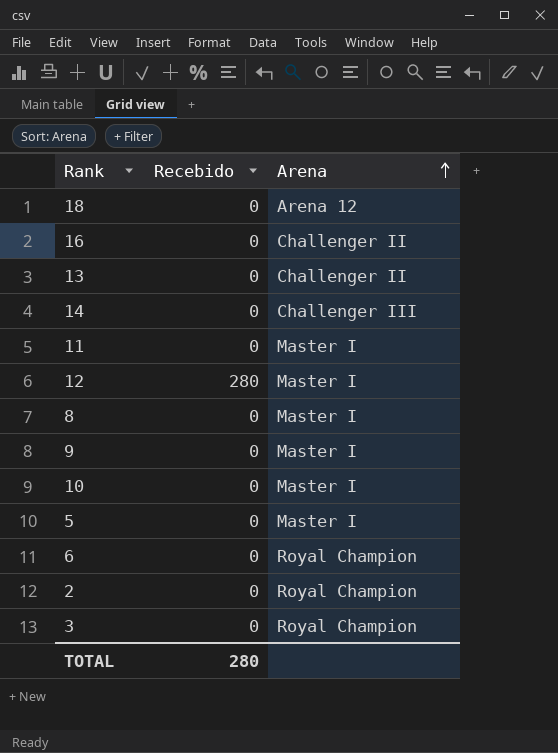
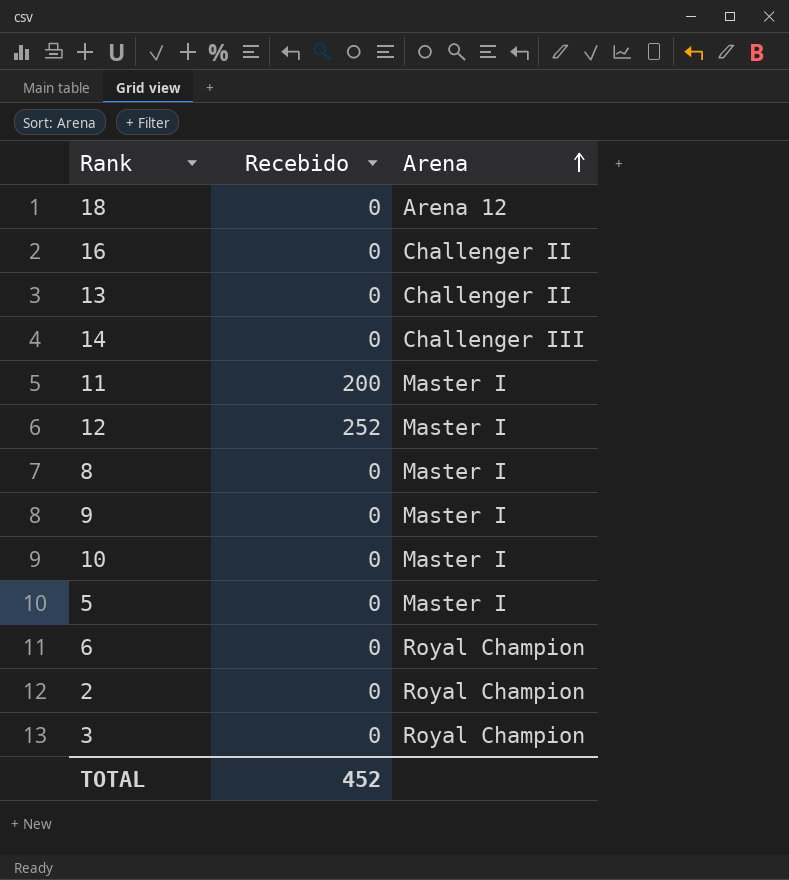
11 | Recebido: 0 -> 200
12 | Recebido: 280 -> 252
TOTAL | Recebido: 280 -> 452

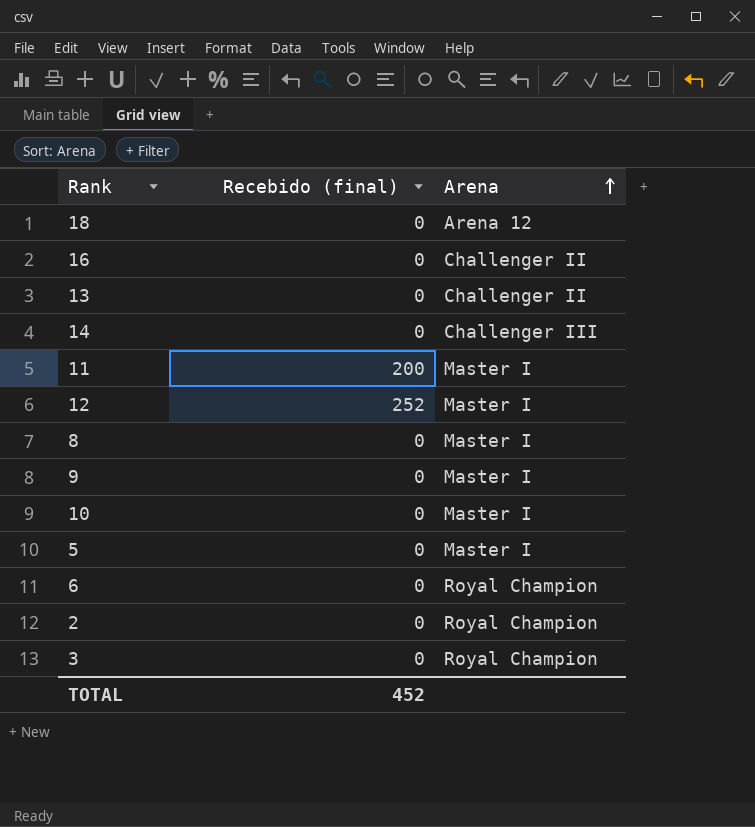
column name: Recebido -> Recebido (final)

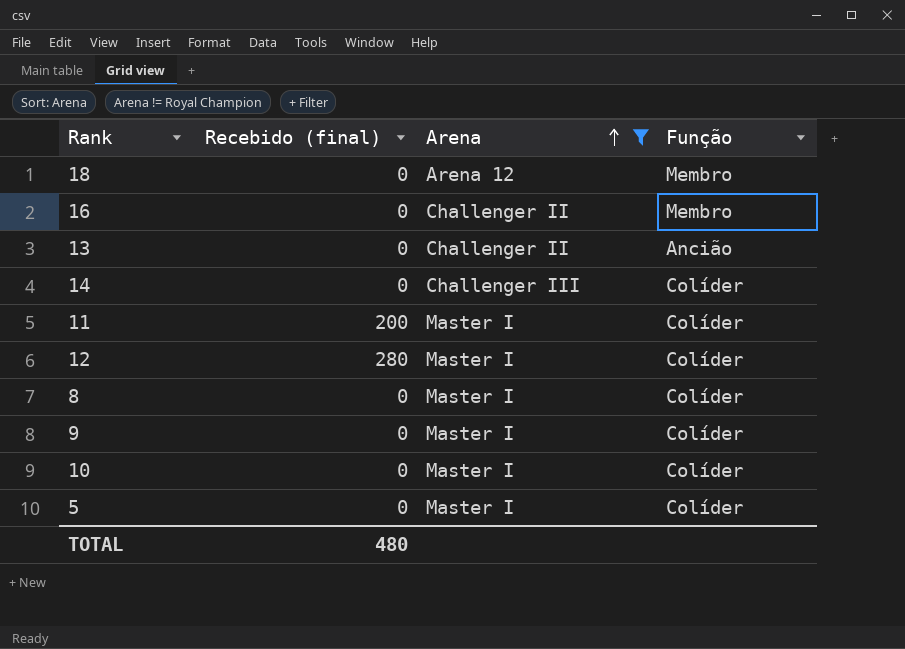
filter: none -> Arena != Royal Champion
column Função | position: none -> 4
12 | Recebido (final): 252 -> 280
TOTAL | Recebido (final): 452 -> 480

